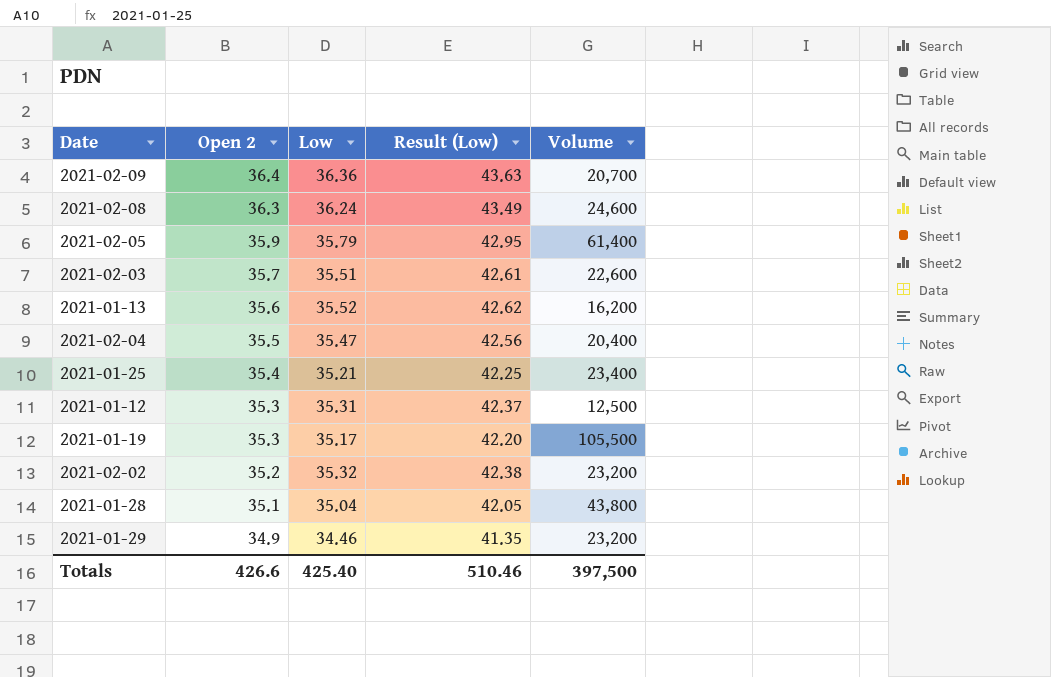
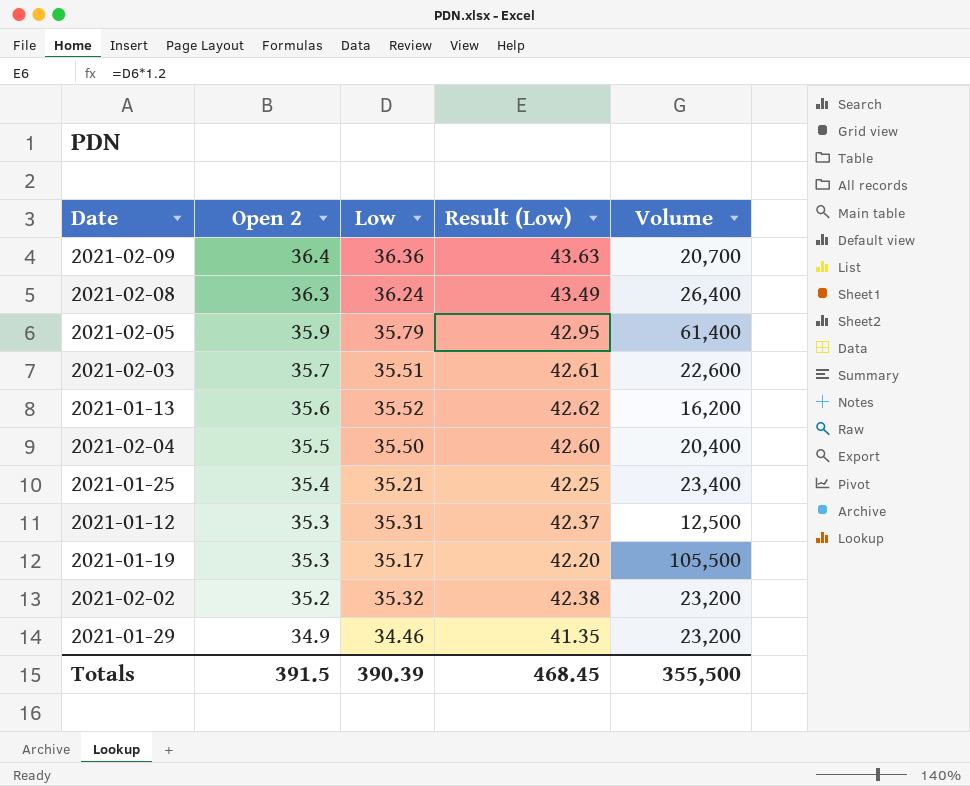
row 2021-01-28: 35.1 | 35.04 | 42.05 | 43,800 -> none
2021-02-08 | Volume: 24,600 -> 26,400
2021-02-04 | Low: 35.47 -> 35.50
2021-02-04 | Result (Low): 42.56 -> 42.60
Totals | Open 2: 426.6 -> 391.5
Totals | Low: 425.40 -> 390.39
Totals | Result (Low): 510.46 -> 468.45
Totals | Volume: 397,500 -> 355,500

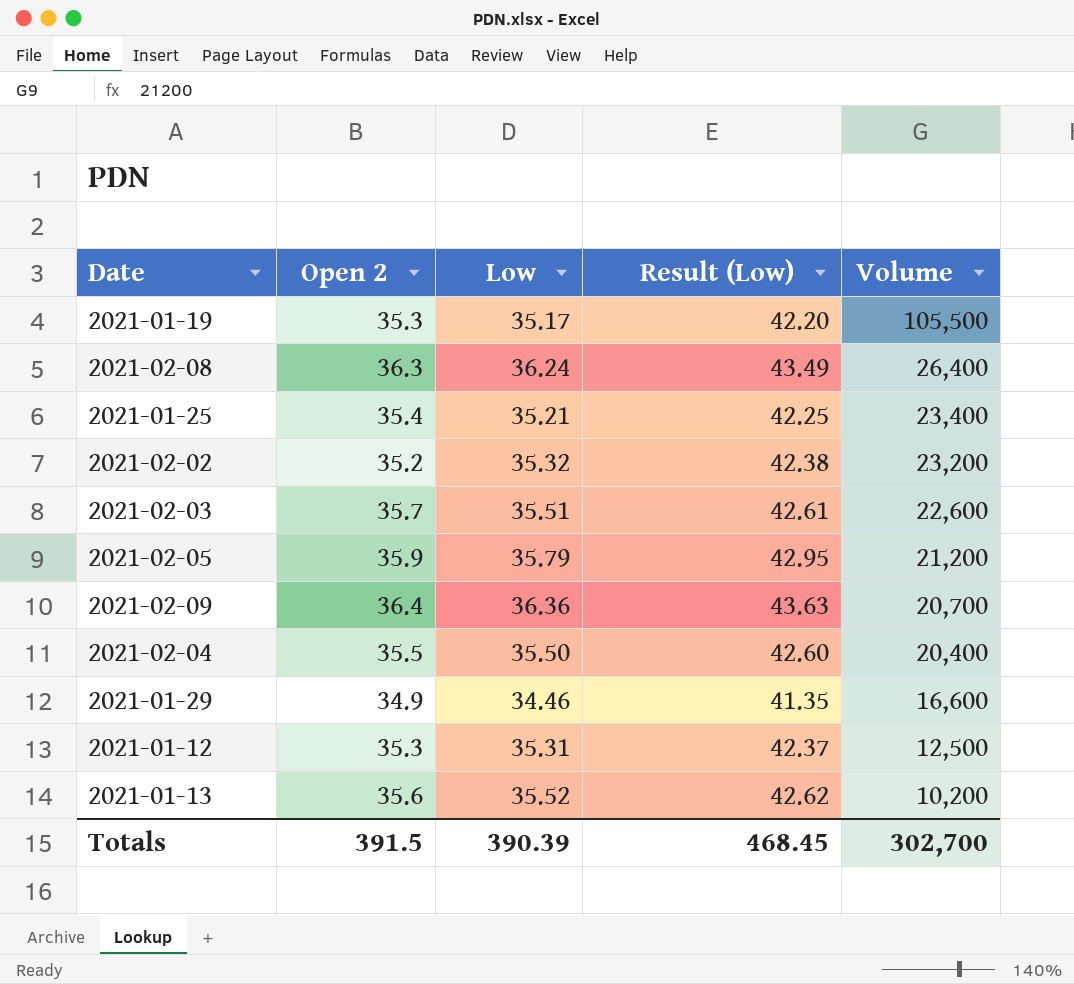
row order: Open 2 descending -> Volume descending
2021-02-05 | Volume: 61,400 -> 21,200
2021-01-29 | Volume: 23,200 -> 16,600
2021-01-13 | Volume: 16,200 -> 10,200
Totals | Volume: 355,500 -> 302,700

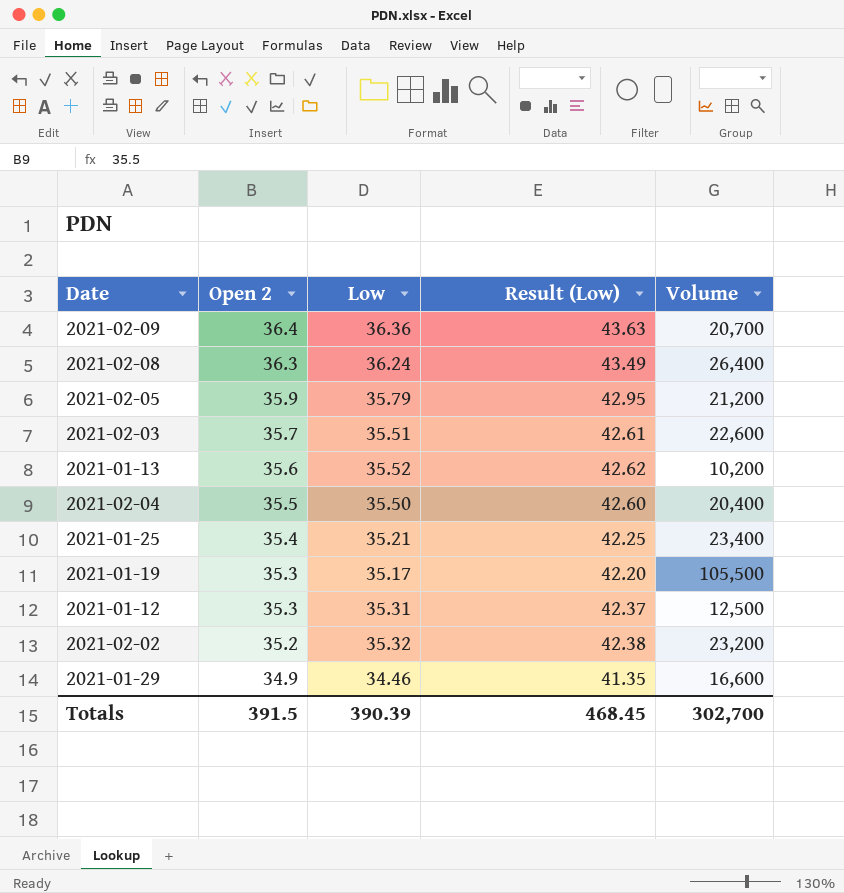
row order: Volume descending -> Open 2 descending

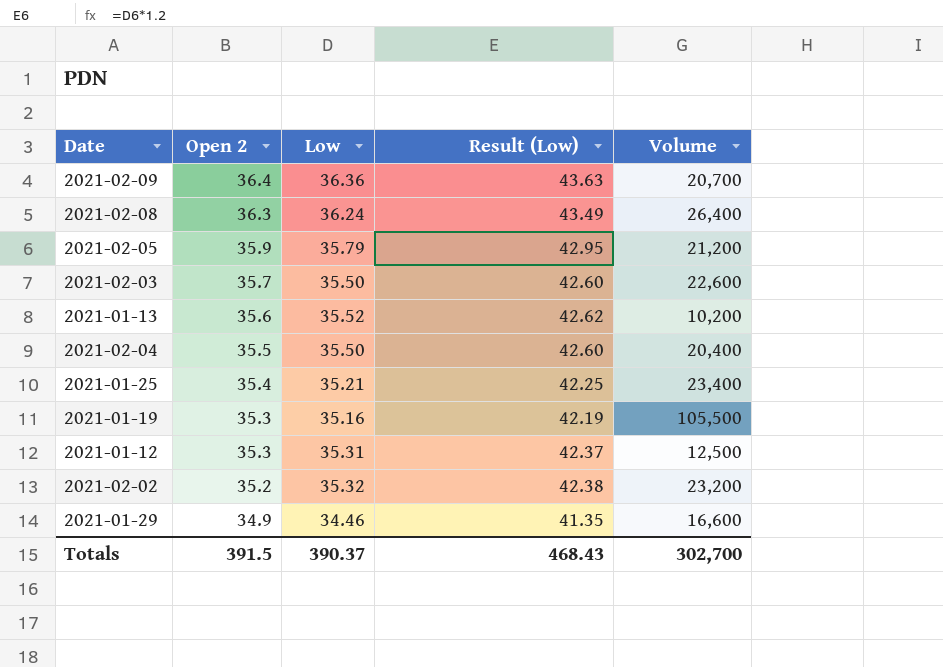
2021-02-03 | Low: 35.51 -> 35.50
2021-02-03 | Result (Low): 42.61 -> 42.60
2021-01-19 | Low: 35.17 -> 35.16
2021-01-19 | Result (Low): 42.20 -> 42.19
Totals | Low: 390.39 -> 390.37
Totals | Result (Low): 468.45 -> 468.43

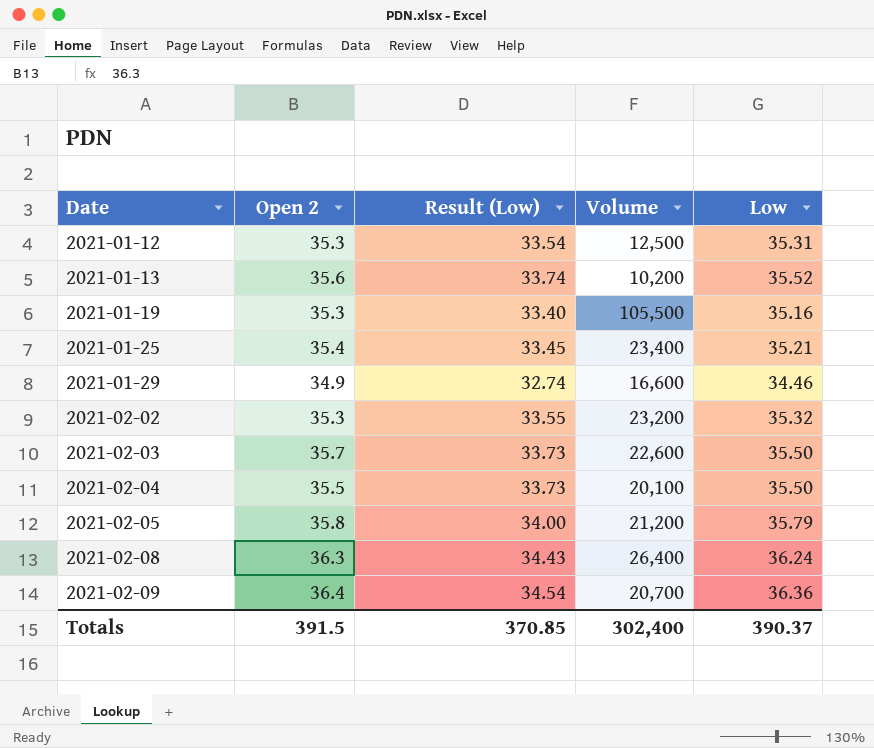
row order: Open 2 descending -> Date ascending
column Result (Low) | formula: [Low] * 1.2 -> [Low] * 0.95
column Low | position: 3 -> 5
2021-02-02 | Open 2: 35.2 -> 35.3
2021-02-04 | Volume: 20,400 -> 20,100
2021-02-05 | Open 2: 35.9 -> 35.8
Totals | Result (Low): 468.43 -> 370.85
Totals | Volume: 302,700 -> 302,400

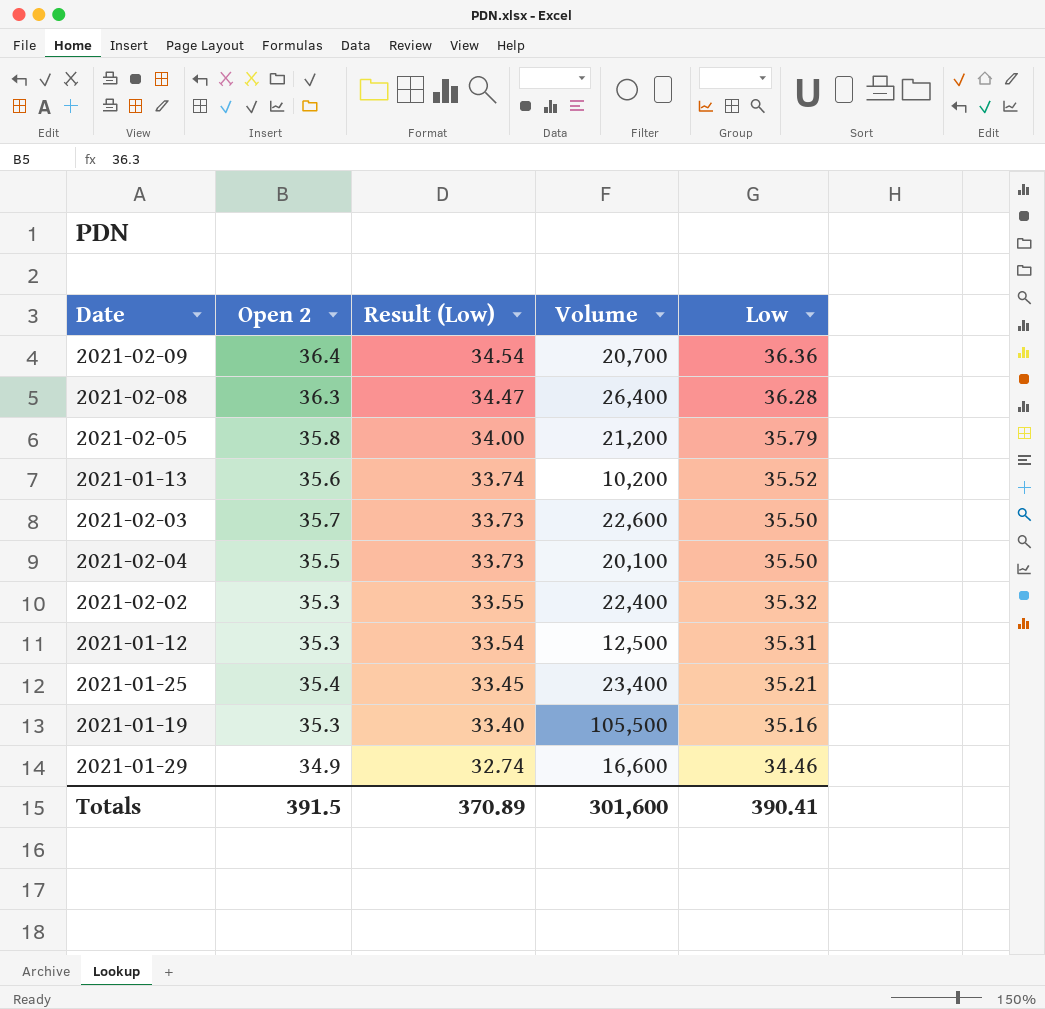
row order: Date ascending -> Result (Low) descending
2021-02-08 | Result (Low): 34.43 -> 34.47
2021-02-08 | Low: 36.24 -> 36.28
2021-02-02 | Volume: 23,200 -> 22,400
Totals | Result (Low): 370.85 -> 370.89
Totals | Volume: 302,400 -> 301,600
Totals | Low: 390.37 -> 390.41

